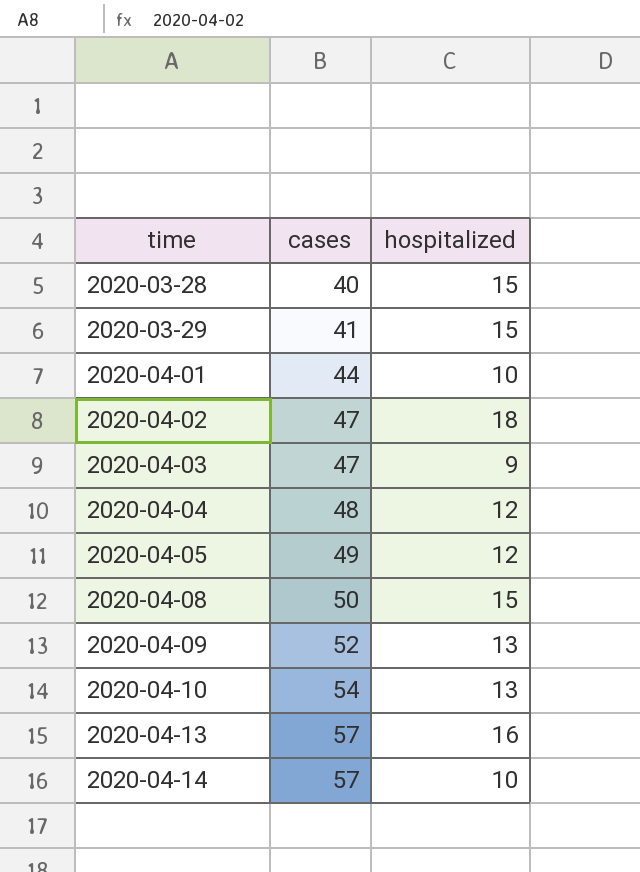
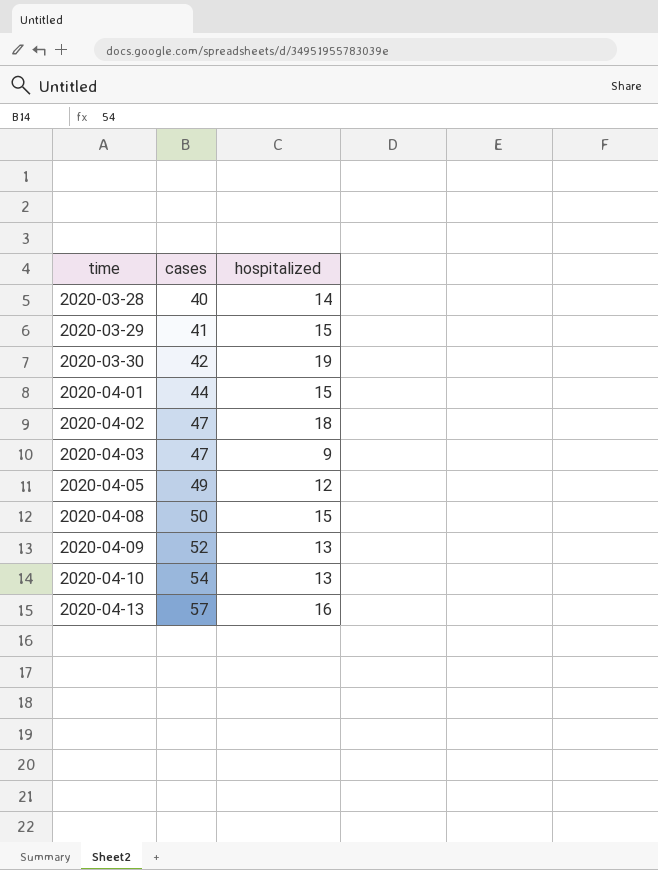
row 2020-04-04: 48 | 12 -> none
row 2020-04-14: 57 | 10 -> none
2020-03-28 | hospitalized: 15 -> 14
row 2020-03-30: none -> 42 | 19
2020-04-01 | hospitalized: 10 -> 15

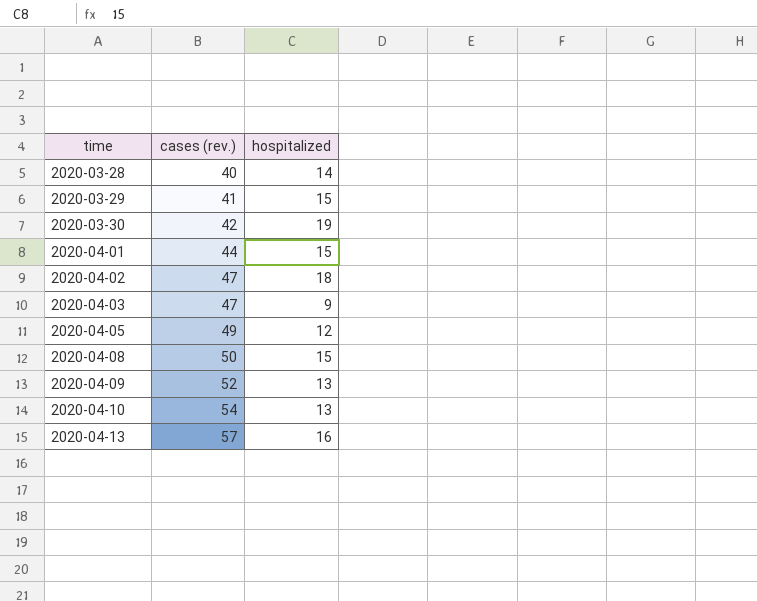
column name: cases -> cases (rev.)

